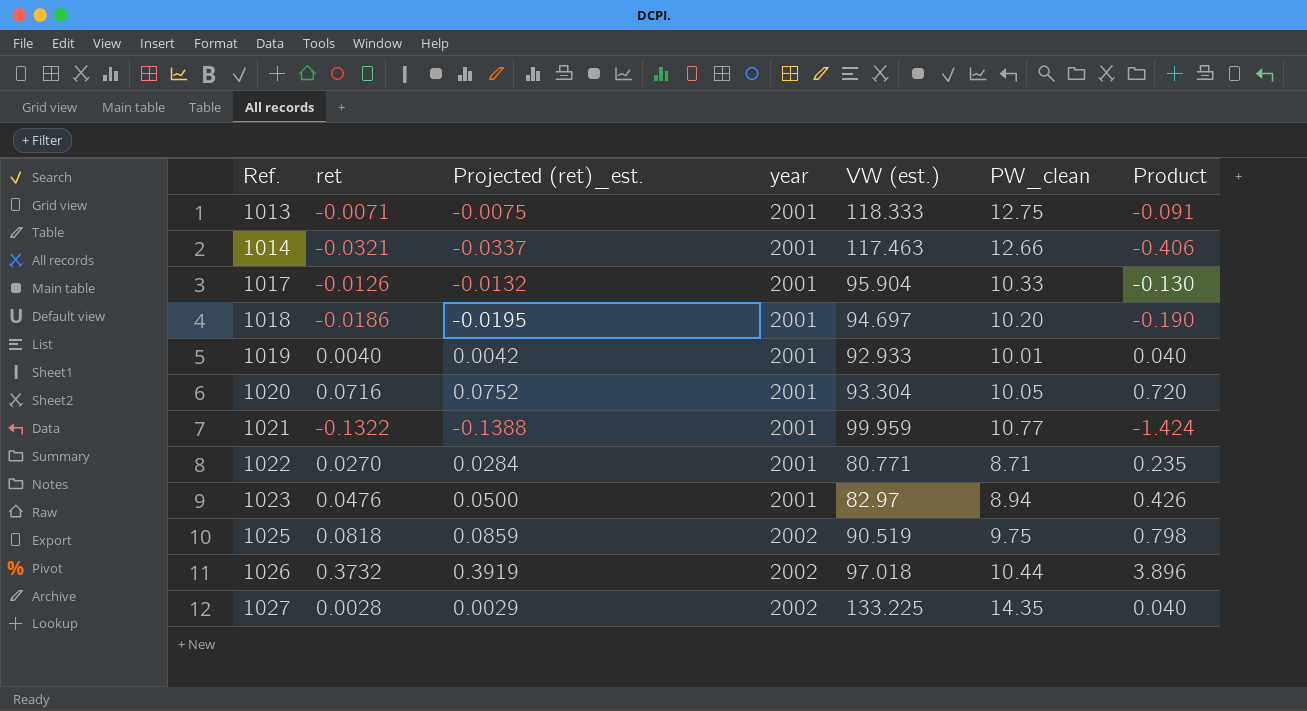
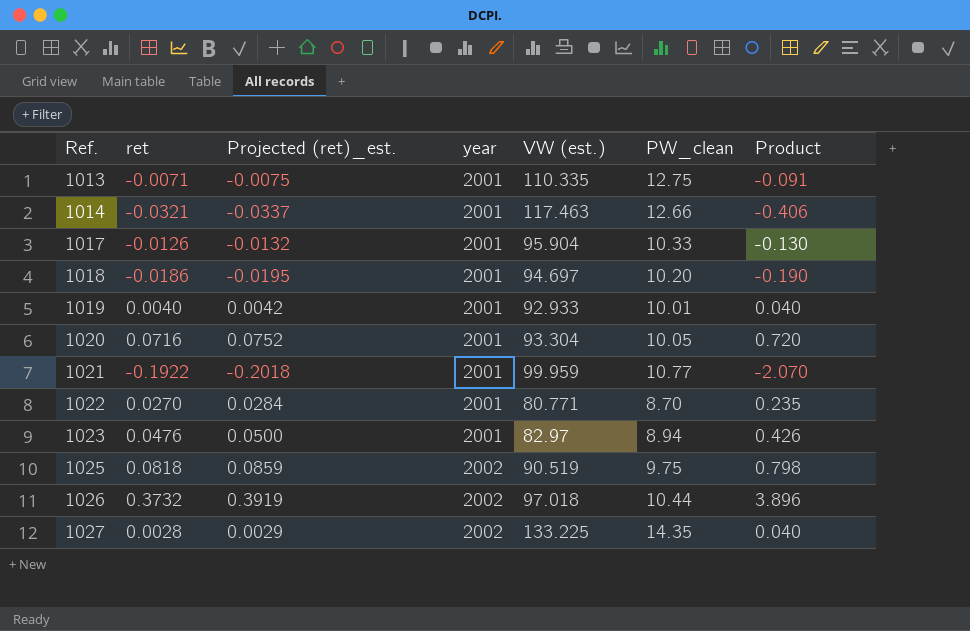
1013 | VW (est.): 118.333 -> 110.335
1021 | ret: -0.1322 -> -0.1922
1021 | Projected (ret)_est.: -0.1388 -> -0.2018
1021 | Product: -1.424 -> -2.070
1022 | PW_clean: 8.71 -> 8.70

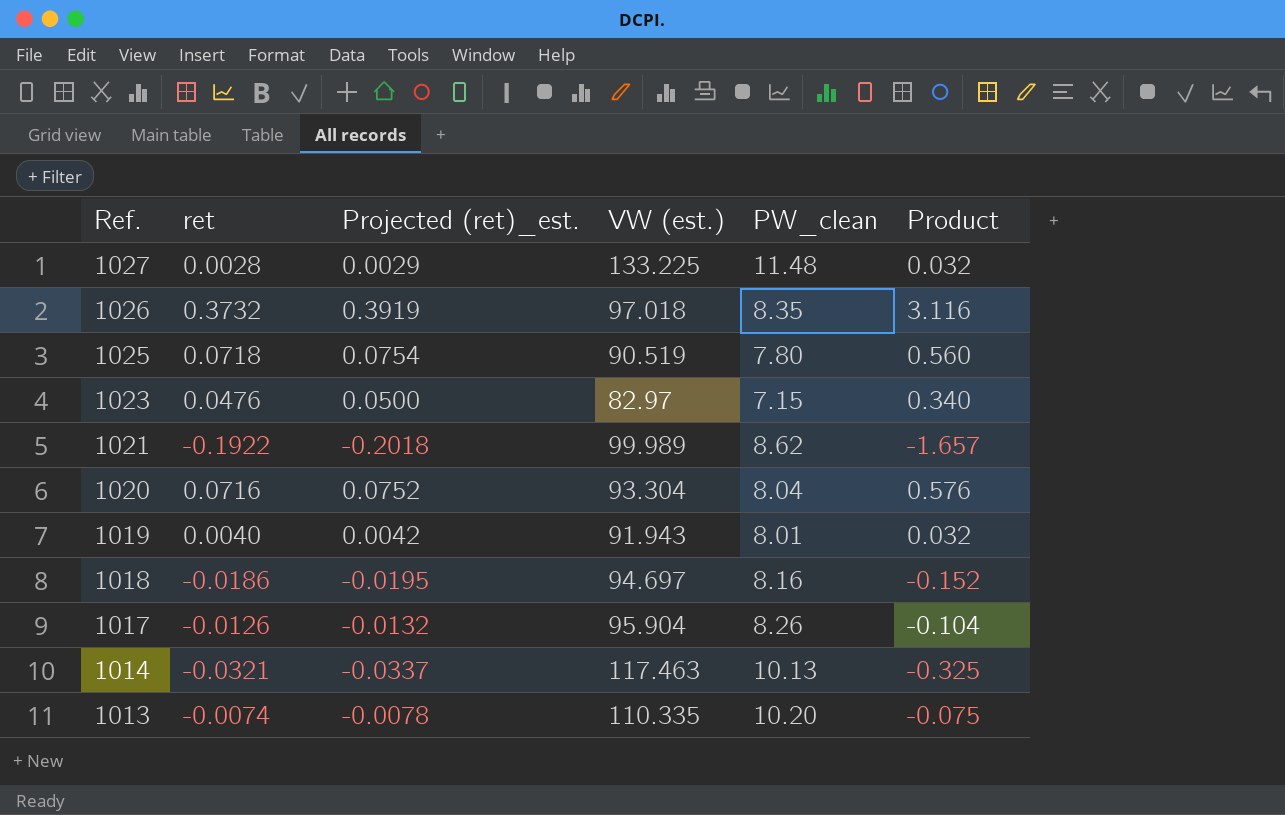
row order: Ref. ascending -> Ref. descending
column year | position: 4 -> none
row 1022: 0.0270 | 0.0284 | 2001 | 80.771 | 8.70 | 0.235 -> none
1027 | PW_clean: 14.35 -> 11.48
1027 | Product: 0.040 -> 0.032
1026 | PW_clean: 10.44 -> 8.35
1026 | Product: 3.896 -> 3.116
1025 | ret: 0.0818 -> 0.0718
1025 | Projected (ret)_est.: 0.0859 -> 0.0754
1025 | PW_clean: 9.75 -> 7.80
1025 | Product: 0.798 -> 0.560
1023 | PW_clean: 8.94 -> 7.15
1023 | Product: 0.426 -> 0.340
1021 | VW (est.): 99.959 -> 99.989
1021 | PW_clean: 10.77 -> 8.62
1021 | Product: -2.070 -> -1.657
1020 | PW_clean: 10.05 -> 8.04
1020 | Product: 0.720 -> 0.576
1019 | VW (est.): 92.933 -> 91.943
1019 | PW_clean: 10.01 -> 8.01
1019 | Product: 0.040 -> 0.032
1018 | PW_clean: 10.20 -> 8.16
1018 | Product: -0.190 -> -0.152
1017 | PW_clean: 10.33 -> 8.26
1017 | Product: -0.130 -> -0.104
1014 | PW_clean: 12.66 -> 10.13
1014 | Product: -0.406 -> -0.325
1013 | ret: -0.0071 -> -0.0074
1013 | Projected (ret)_est.: -0.0075 -> -0.0078
1013 | PW_clean: 12.75 -> 10.20
1013 | Product: -0.091 -> -0.075

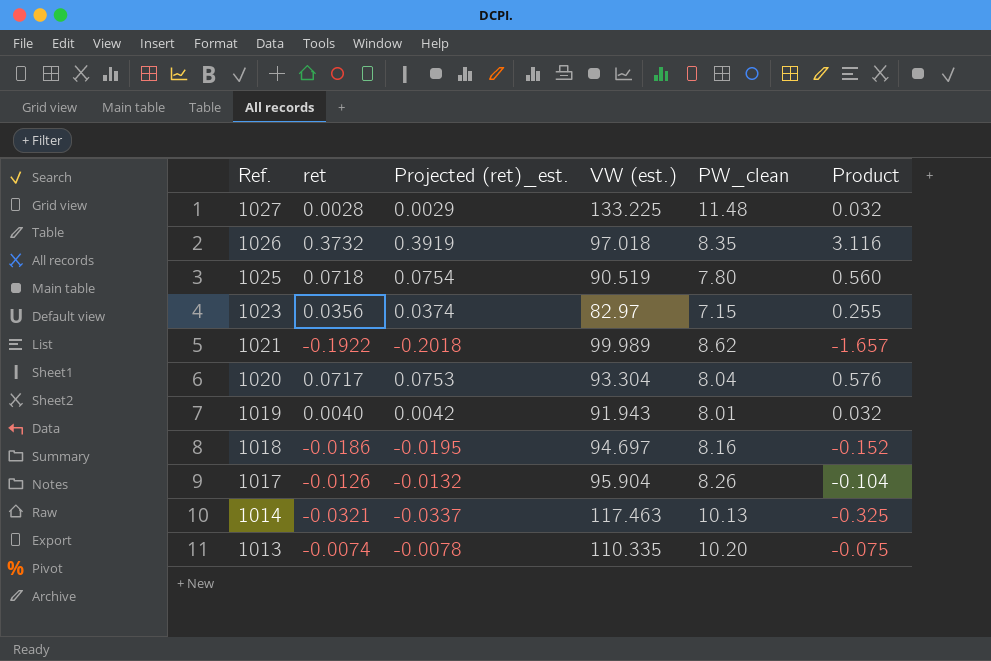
1023 | ret: 0.0476 -> 0.0356
1023 | Projected (ret)_est.: 0.0500 -> 0.0374
1023 | Product: 0.340 -> 0.255
1020 | ret: 0.0716 -> 0.0717
1020 | Projected (ret)_est.: 0.0752 -> 0.0753

